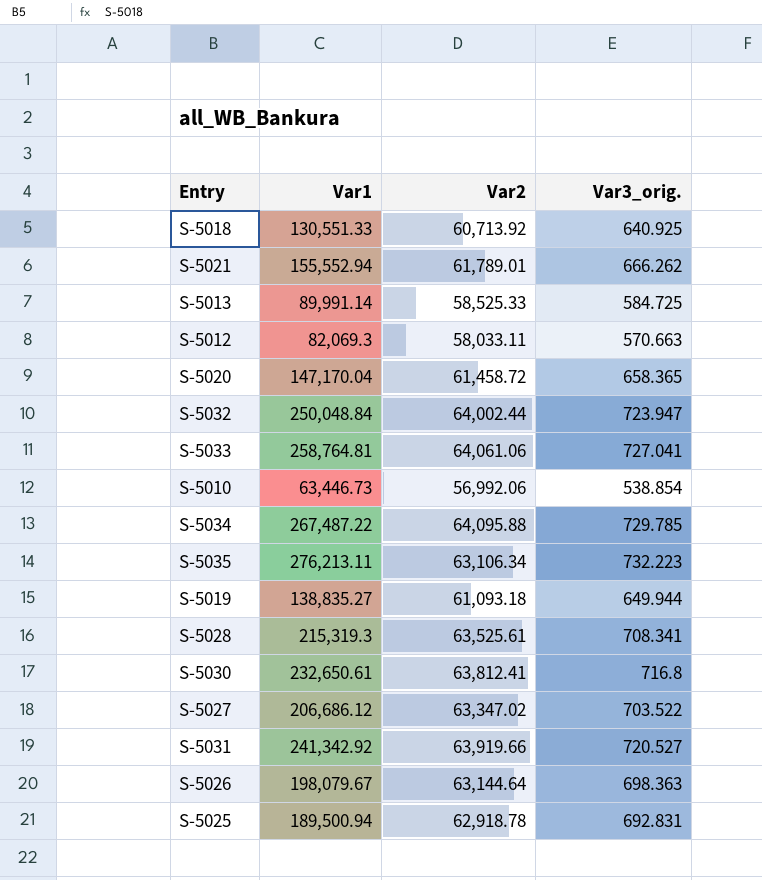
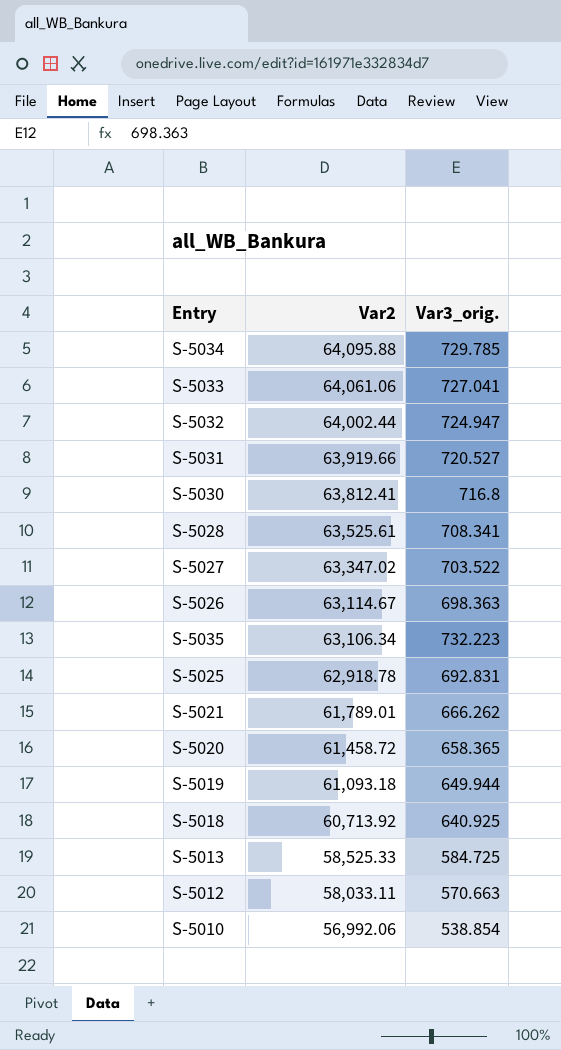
row order: none -> Var2 descending
column Var1 | position: 2 -> none
S-5032 | Var3_orig.: 723.947 -> 724.947
S-5026 | Var2: 63,144.64 -> 63,114.67

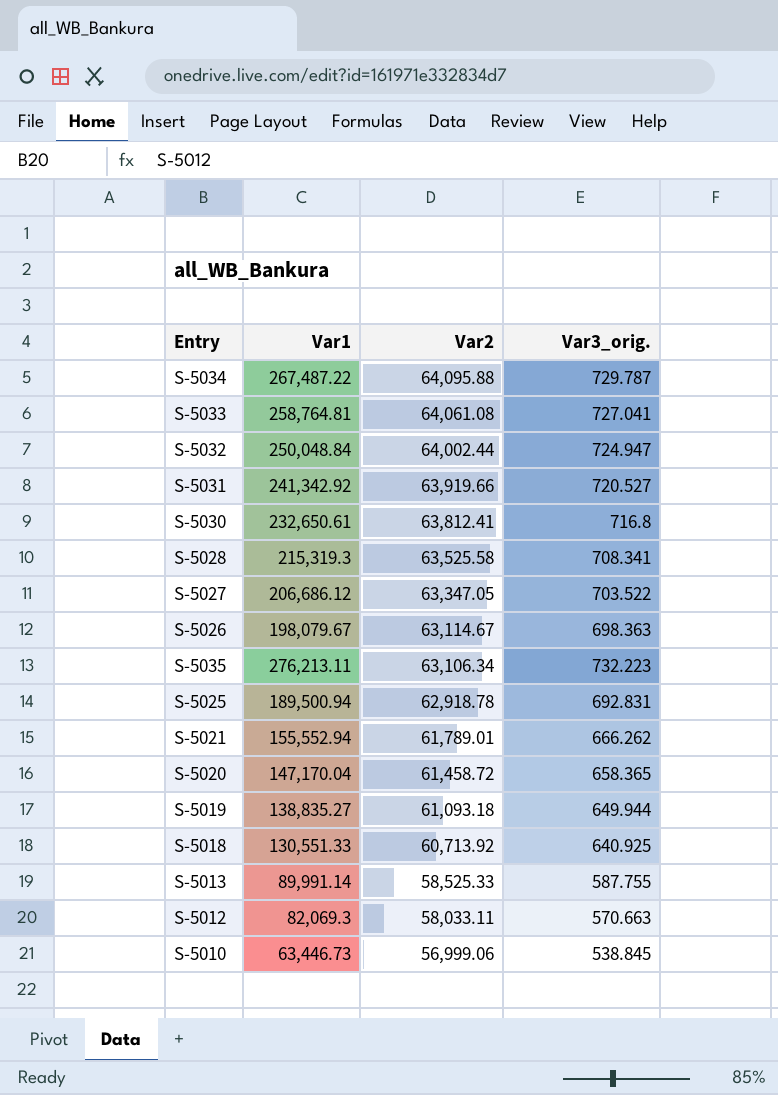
column Var1 | position: none -> 2
S-5034 | Var3_orig.: 729.785 -> 729.787
S-5033 | Var2: 64,061.06 -> 64,061.08
S-5028 | Var2: 63,525.61 -> 63,525.58
S-5027 | Var2: 63,347.02 -> 63,347.05
S-5013 | Var3_orig.: 584.725 -> 587.755
S-5010 | Var2: 56,992.06 -> 56,999.06
S-5010 | Var3_orig.: 538.854 -> 538.845

